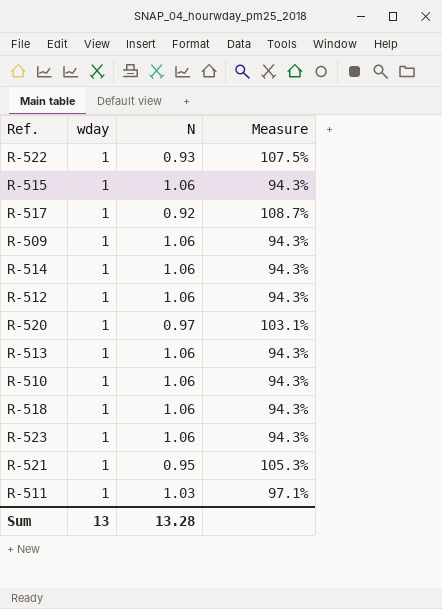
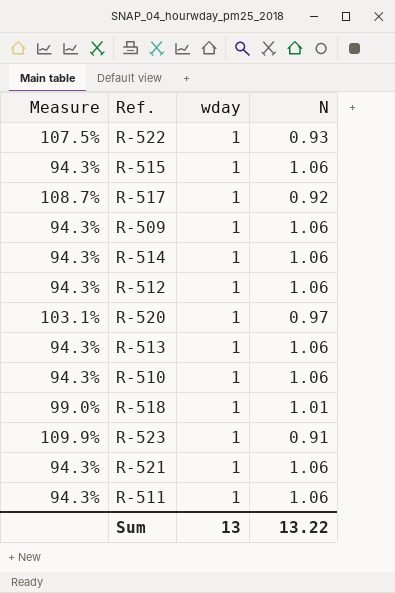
column Measure | position: 4 -> 1
R-518 | Measure: 94.3% -> 99.0%
R-518 | N: 1.06 -> 1.01
R-523 | Measure: 94.3% -> 109.9%
R-523 | N: 1.06 -> 0.91
R-521 | Measure: 105.3% -> 94.3%
R-521 | N: 0.95 -> 1.06
R-511 | Measure: 97.1% -> 94.3%
R-511 | N: 1.03 -> 1.06
Sum | N: 13.28 -> 13.22

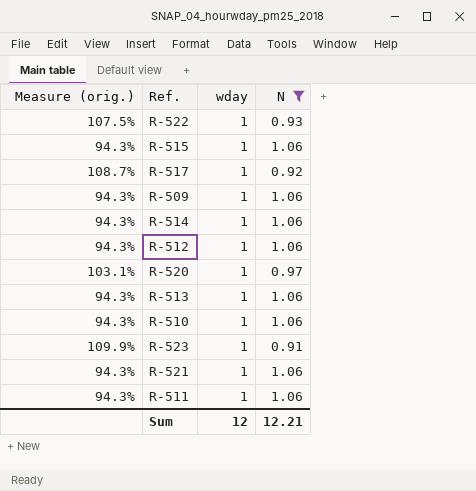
filter: none -> N != 1.01
column name: Measure -> Measure (orig.)
Sum | wday: 13 -> 12
Sum | N: 13.22 -> 12.21

